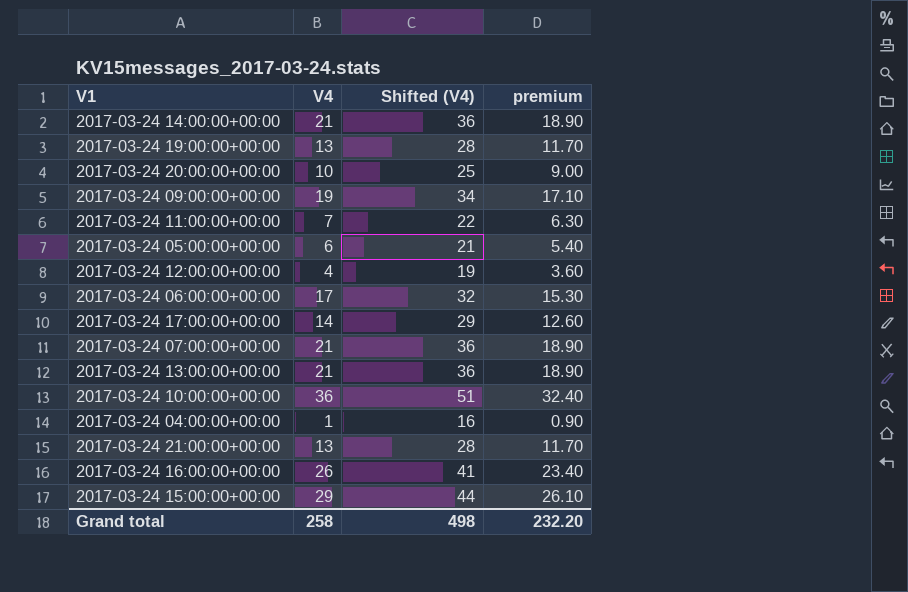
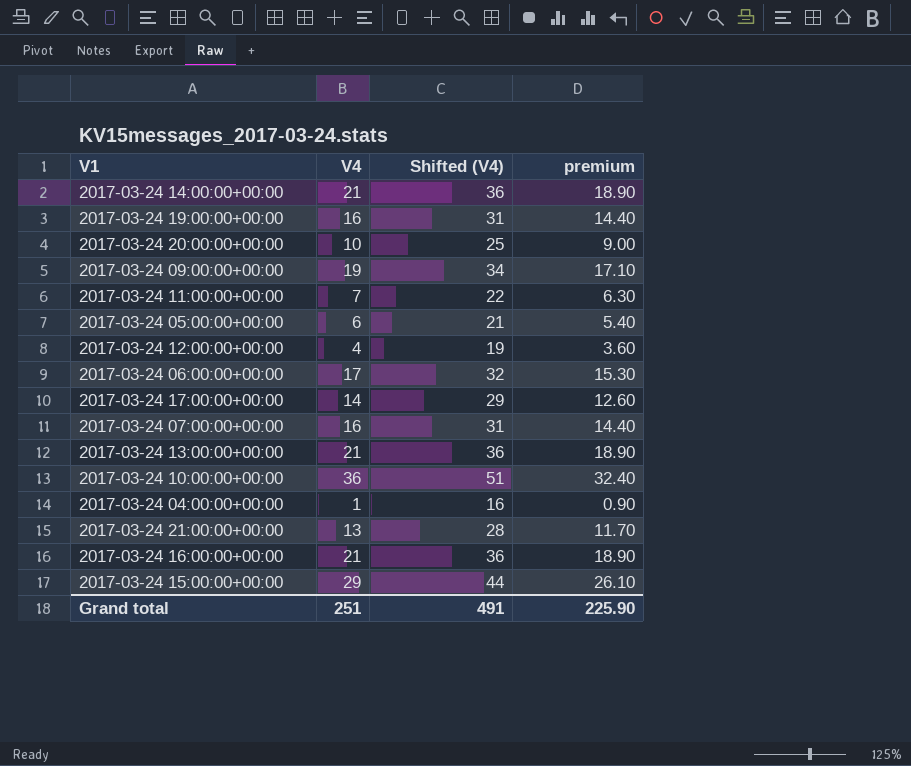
2017-03-24 19:00:00+00:00 | V4: 13 -> 16
2017-03-24 19:00:00+00:00 | Shifted (V4): 28 -> 31
2017-03-24 19:00:00+00:00 | premium: 11.70 -> 14.40
2017-03-24 07:00:00+00:00 | V4: 21 -> 16
2017-03-24 07:00:00+00:00 | Shifted (V4): 36 -> 31
2017-03-24 07:00:00+00:00 | premium: 18.90 -> 14.40
2017-03-24 16:00:00+00:00 | V4: 26 -> 21
2017-03-24 16:00:00+00:00 | Shifted (V4): 41 -> 36
2017-03-24 16:00:00+00:00 | premium: 23.40 -> 18.90
Grand total | V4: 258 -> 251
Grand total | Shifted (V4): 498 -> 491
Grand total | premium: 232.20 -> 225.90

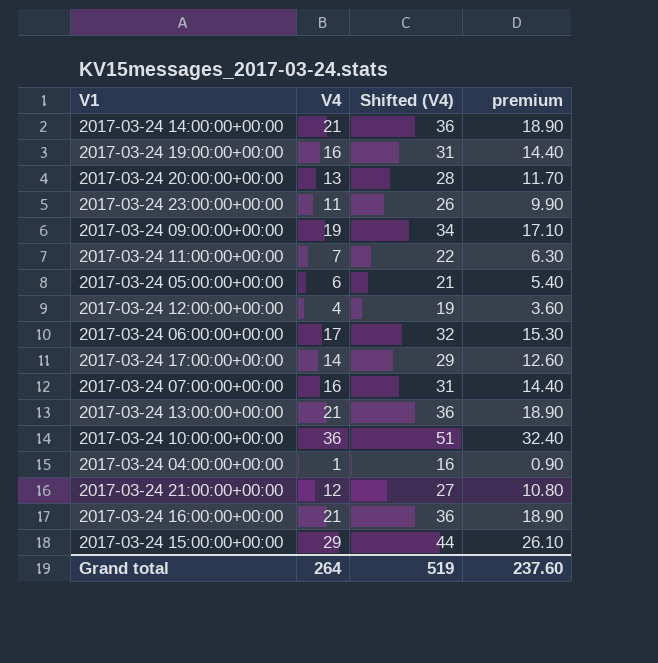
2017-03-24 20:00:00+00:00 | V4: 10 -> 13
2017-03-24 20:00:00+00:00 | Shifted (V4): 25 -> 28
2017-03-24 20:00:00+00:00 | premium: 9.00 -> 11.70
row 2017-03-24 23:00:00+00:00: none -> 11 | 26 | 9.90
2017-03-24 21:00:00+00:00 | V4: 13 -> 12
2017-03-24 21:00:00+00:00 | Shifted (V4): 28 -> 27
2017-03-24 21:00:00+00:00 | premium: 11.70 -> 10.80
Grand total | V4: 251 -> 264
Grand total | Shifted (V4): 491 -> 519
Grand total | premium: 225.90 -> 237.60

